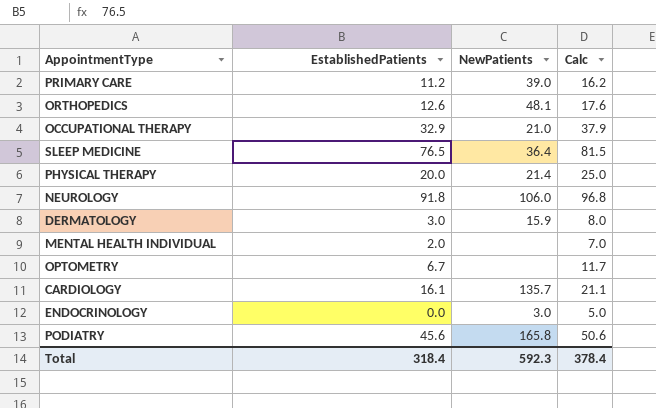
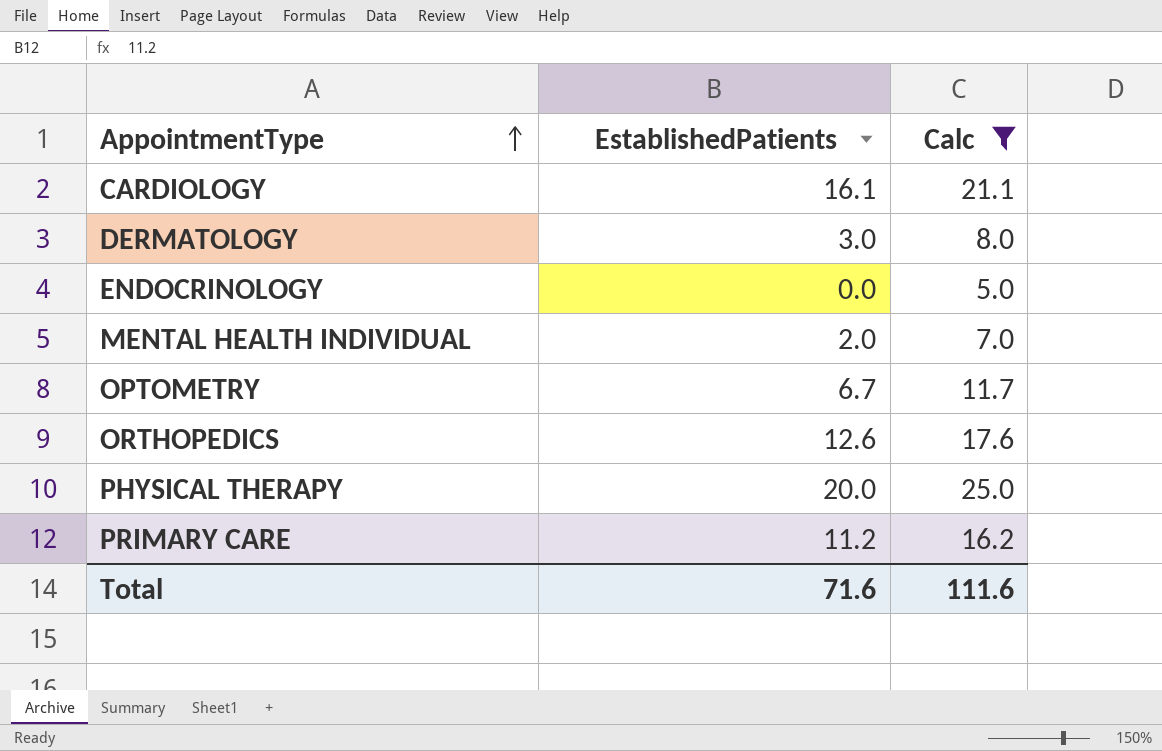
filter: none -> Calc <= 25.0
row order: none -> AppointmentType ascending
column NewPatients | position: 3 -> none
Total | EstablishedPatients: 318.4 -> 71.6
Total | Calc: 378.4 -> 111.6

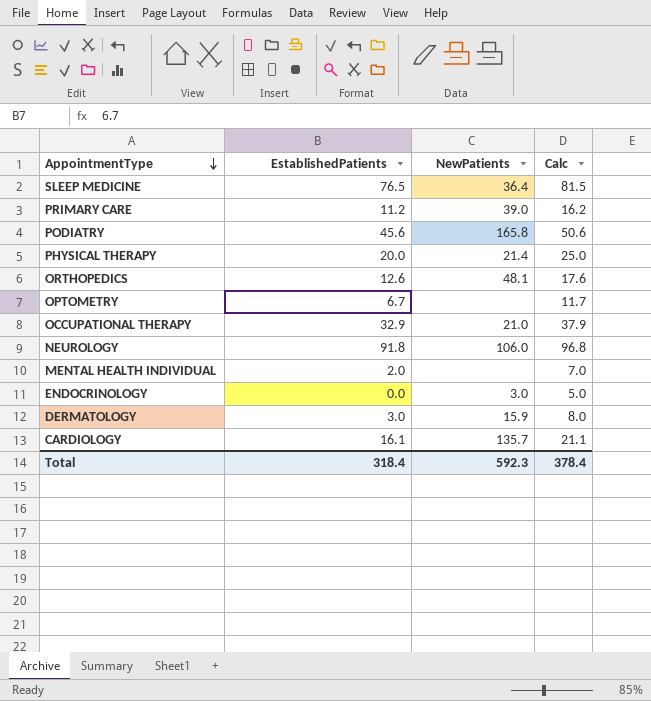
filter: Calc <= 25.0 -> none
row order: AppointmentType ascending -> AppointmentType descending
column NewPatients | position: none -> 3
Total | EstablishedPatients: 71.6 -> 318.4
Total | Calc: 111.6 -> 378.4

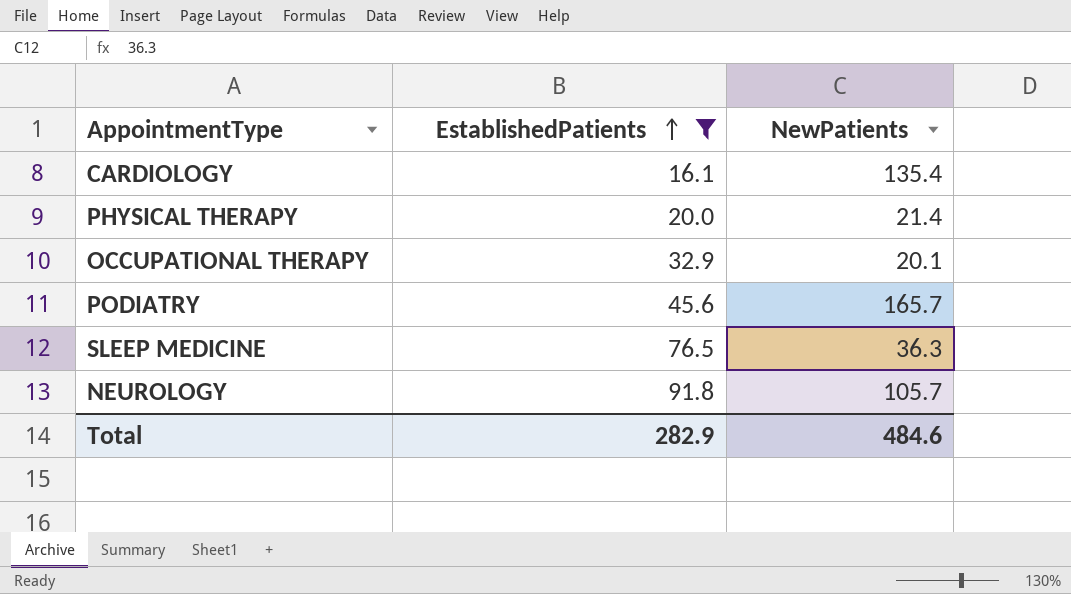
filter: none -> EstablishedPatients >= 16.1
row order: AppointmentType descending -> EstablishedPatients ascending
column Calc | formula: [EstablishedPatients] + 5 -> none
CARDIOLOGY | NewPatients: 135.7 -> 135.4
OCCUPATIONAL THERAPY | NewPatients: 21.0 -> 20.1
PODIATRY | NewPatients: 165.8 -> 165.7
SLEEP MEDICINE | NewPatients: 36.4 -> 36.3
NEUROLOGY | NewPatients: 106.0 -> 105.7
Total | EstablishedPatients: 318.4 -> 282.9
Total | NewPatients: 592.3 -> 484.6

